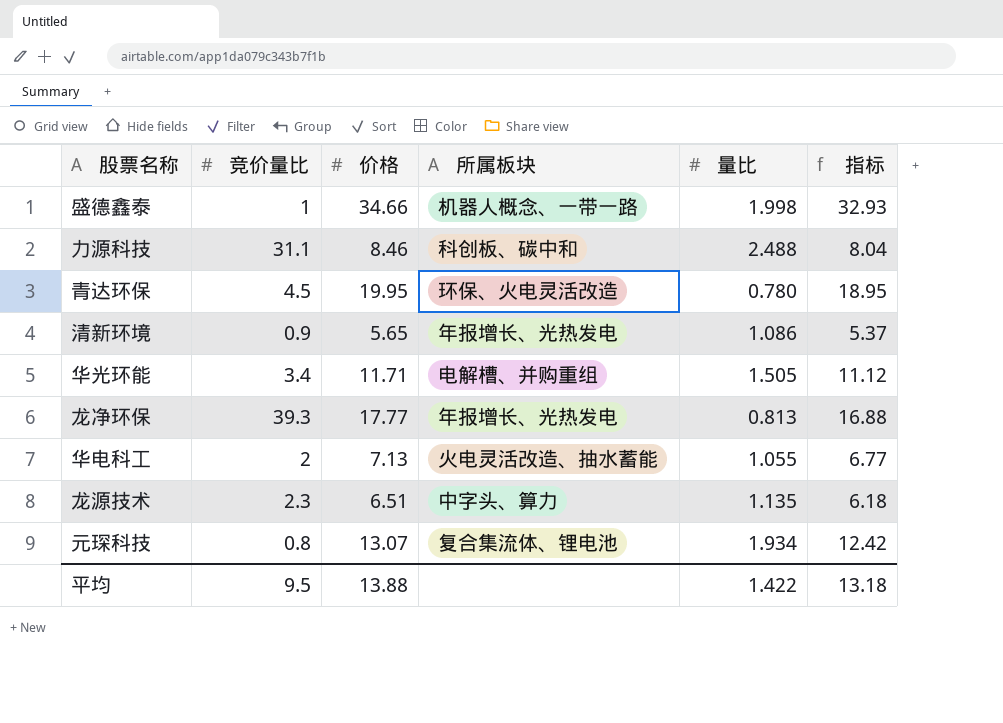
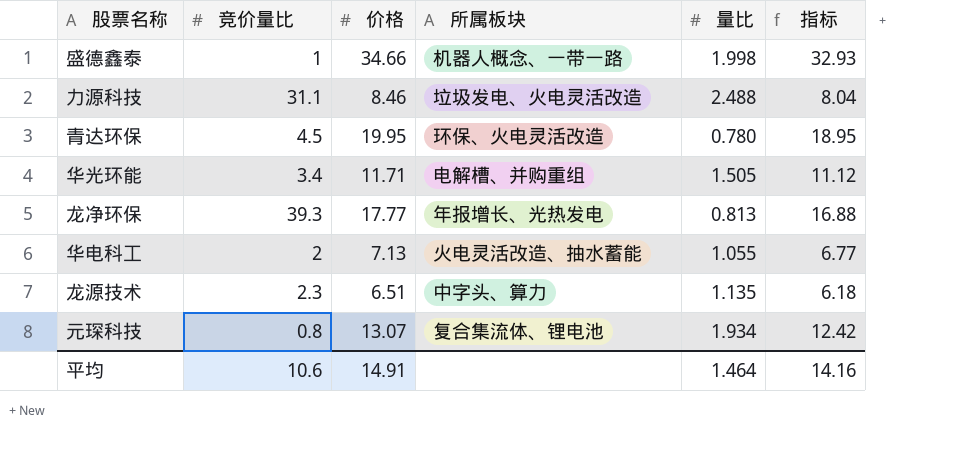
row 清新环境: 0.9 | 5.65 | 年报增长、光热发电 | 1.086 | 5.37 -> none
力源科技 | 所属板块: 科创板、碳中和 -> 垃圾发电、火电灵活改造
平均 | 竞价量比: 9.5 -> 10.6
平均 | 价格: 13.88 -> 14.91
平均 | 量比: 1.422 -> 1.464
平均 | 指标: 13.18 -> 14.16

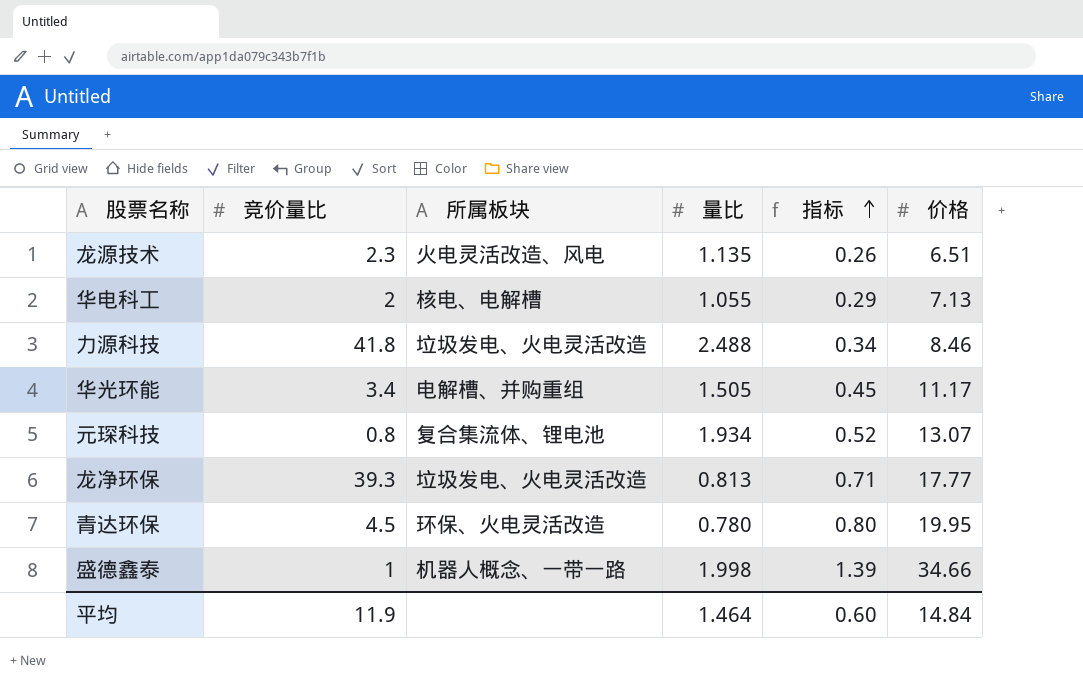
row order: none -> 指标 ascending
column 指标 | formula: [价格] * 0.95 -> [价格] * 0.04
column 价格 | position: 3 -> 6
龙源技术 | 所属板块: 中字头、算力 -> 火电灵活改造、风电
华电科工 | 所属板块: 火电灵活改造、抽水蓄能 -> 核电、电解槽
力源科技 | 竞价量比: 31.1 -> 41.8
华光环能 | 价格: 11.71 -> 11.17
龙净环保 | 所属板块: 年报增长、光热发电 -> 垃圾发电、火电灵活改造
平均 | 竞价量比: 10.6 -> 11.9
平均 | 指标: 14.16 -> 0.60
平均 | 价格: 14.91 -> 14.84

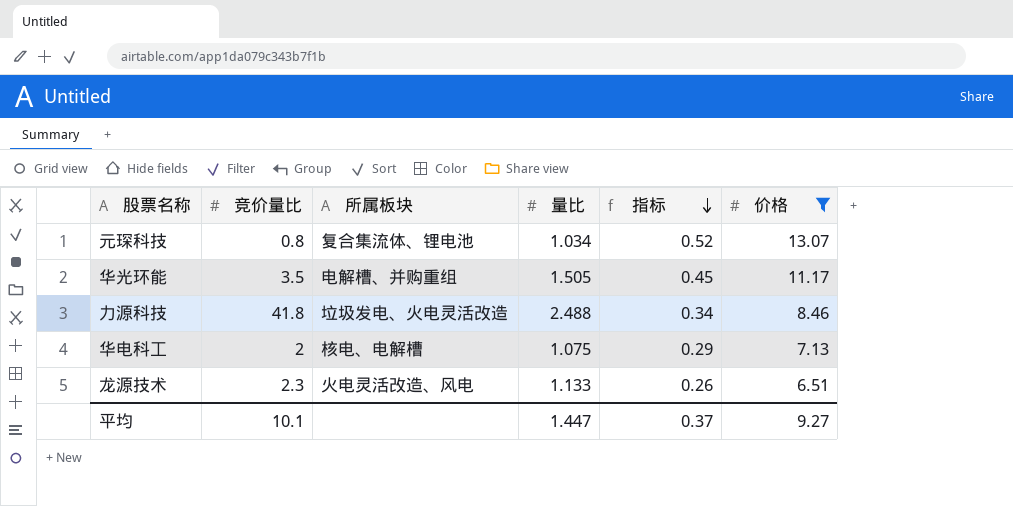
filter: none -> 价格 <= 13.07
row order: 指标 ascending -> 指标 descending
元琛科技 | 量比: 1.934 -> 1.034
华光环能 | 竞价量比: 3.4 -> 3.5
华电科工 | 量比: 1.055 -> 1.075
龙源技术 | 量比: 1.135 -> 1.133
平均 | 竞价量比: 11.9 -> 10.1
平均 | 量比: 1.464 -> 1.447
平均 | 指标: 0.60 -> 0.37
平均 | 价格: 14.84 -> 9.27

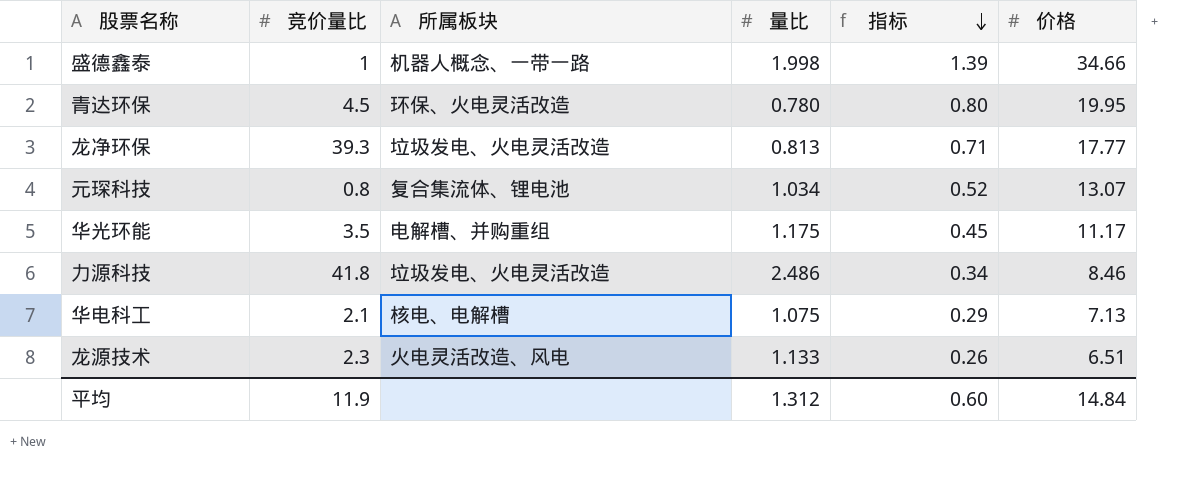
filter: 价格 <= 13.07 -> none
华光环能 | 量比: 1.505 -> 1.175
力源科技 | 量比: 2.488 -> 2.486
华电科工 | 竞价量比: 2 -> 2.1
平均 | 竞价量比: 10.1 -> 11.9
平均 | 量比: 1.447 -> 1.312
平均 | 指标: 0.37 -> 0.60
平均 | 价格: 9.27 -> 14.84

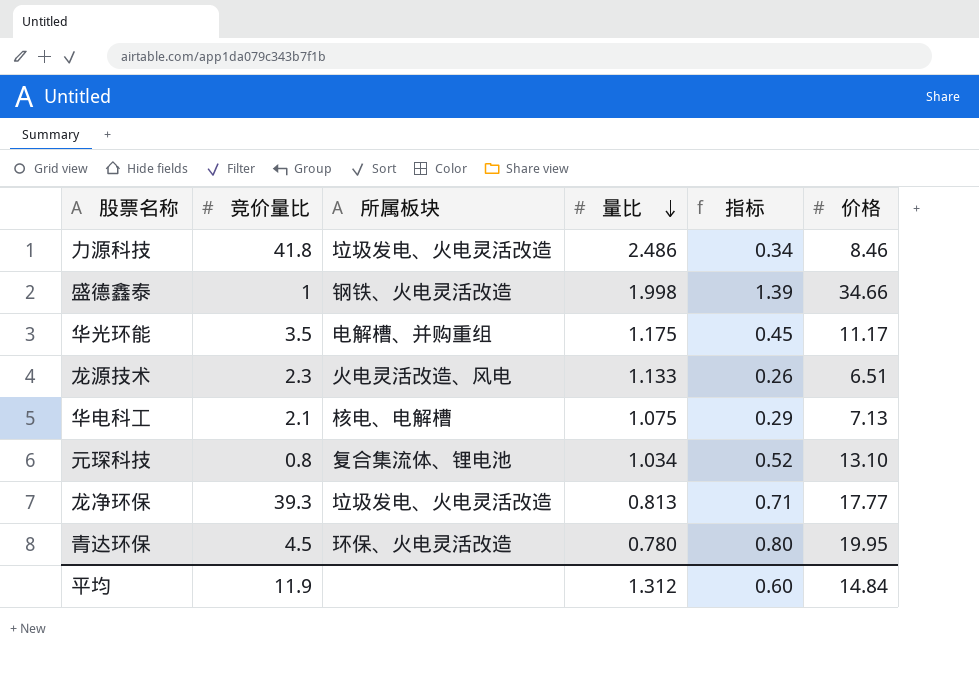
row order: 指标 descending -> 量比 descending
盛德鑫泰 | 所属板块: 机器人概念、一带一路 -> 钢铁、火电灵活改造
元琛科技 | 价格: 13.07 -> 13.10

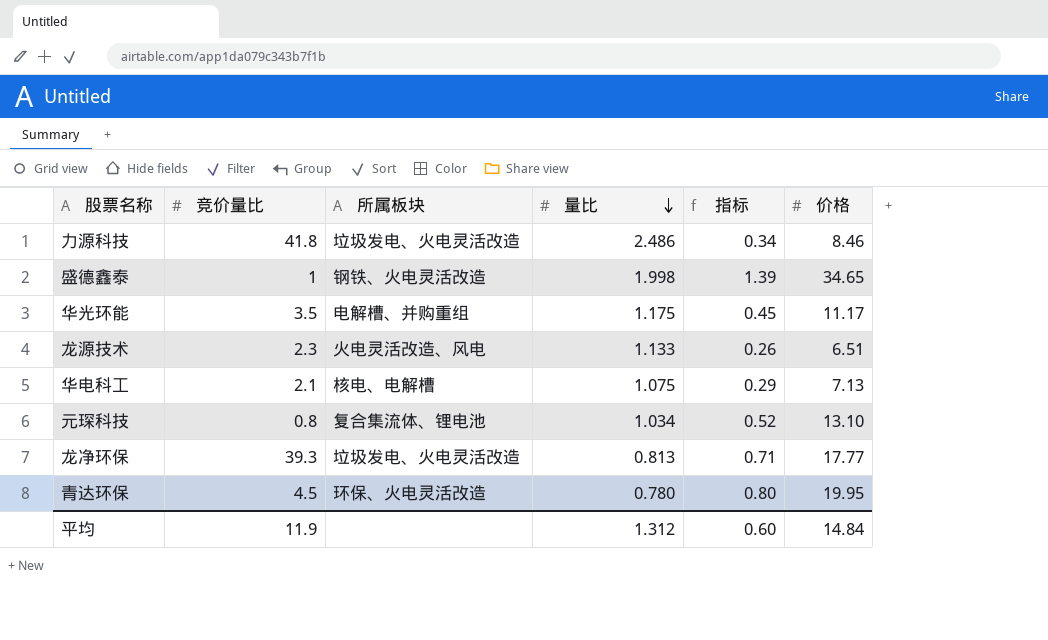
盛德鑫泰 | 价格: 34.66 -> 34.65

